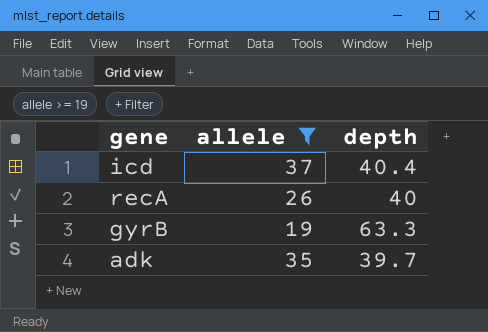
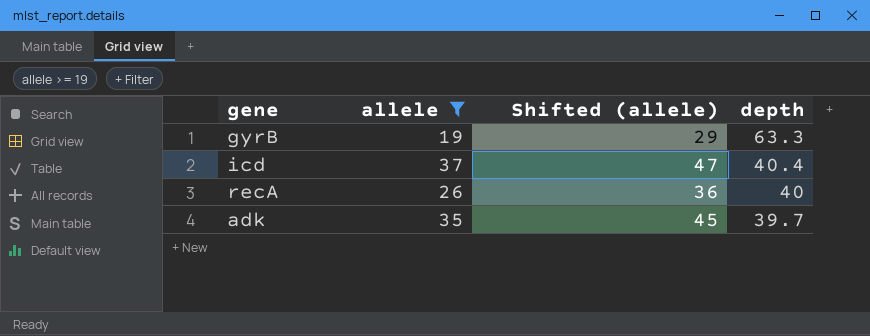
row order: none -> depth descending
column Shifted (allele) | formula: none -> [allele] + 10

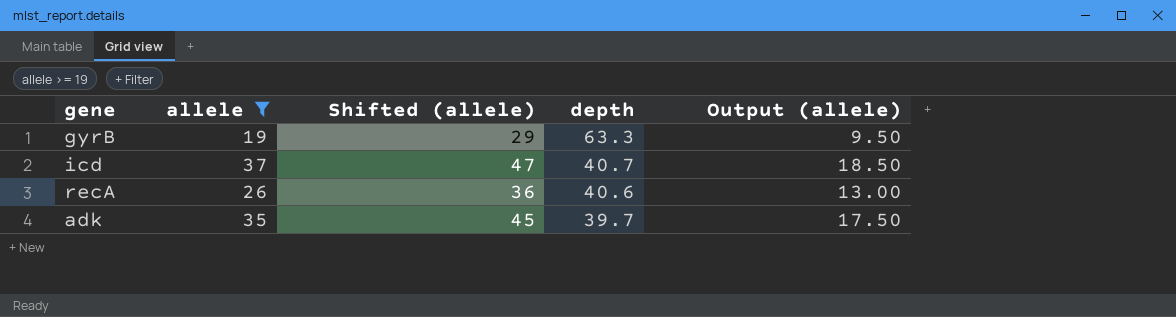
column Output (allele) | formula: none -> [allele] * 0.5
icd | depth: 40.4 -> 40.7
recA | depth: 40 -> 40.6

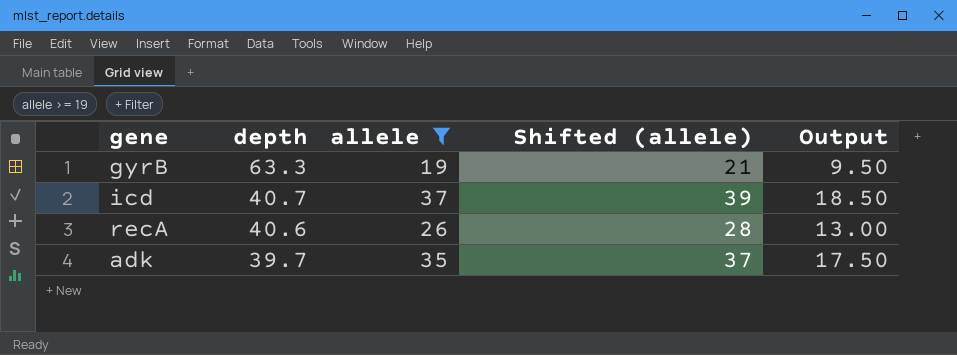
column depth | position: 4 -> 2
column Shifted (allele) | formula: [allele] + 10 -> [allele] + 2
column name: Output (allele) -> Output

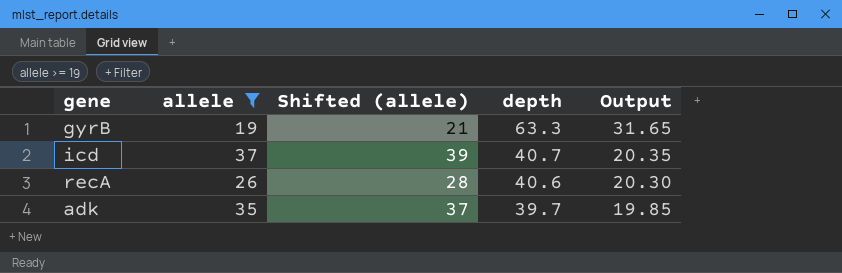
column depth | position: 2 -> 4
column Output | formula: [allele] * 0.5 -> [depth] * 0.5

